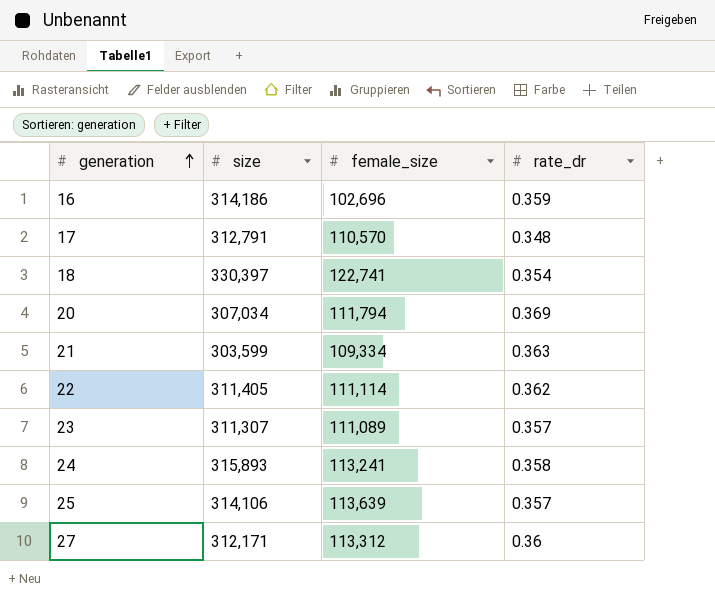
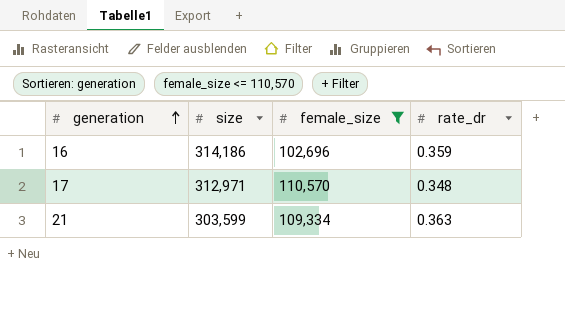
filter: none -> female_size <= 110,570
17 | size: 312,791 -> 312,971

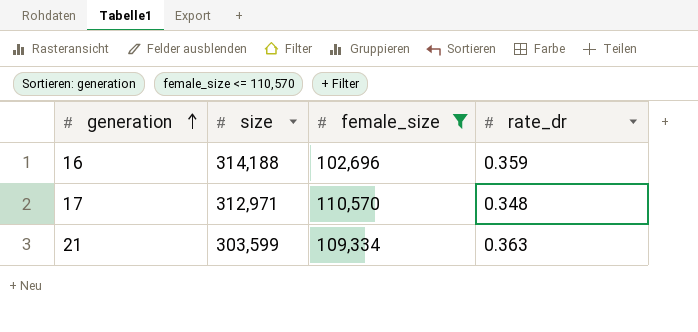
16 | size: 314,186 -> 314,188

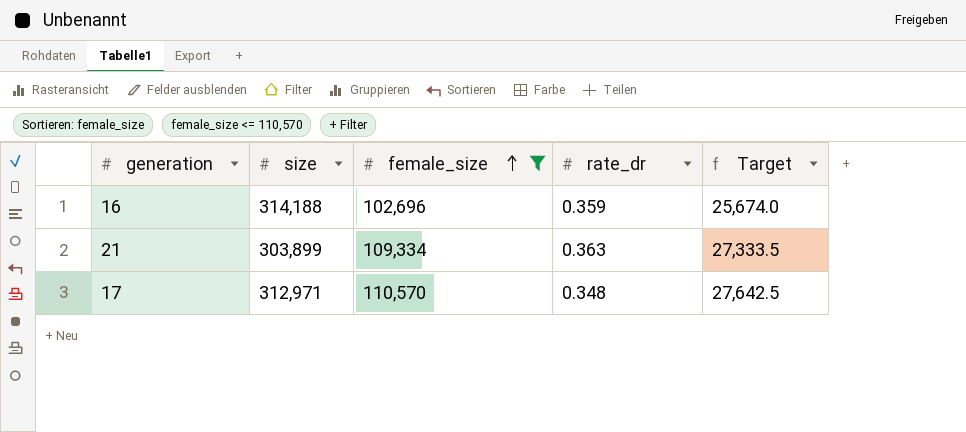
row order: generation ascending -> female_size ascending
column Target | formula: none -> [female_size] * 0.25
21 | size: 303,599 -> 303,899

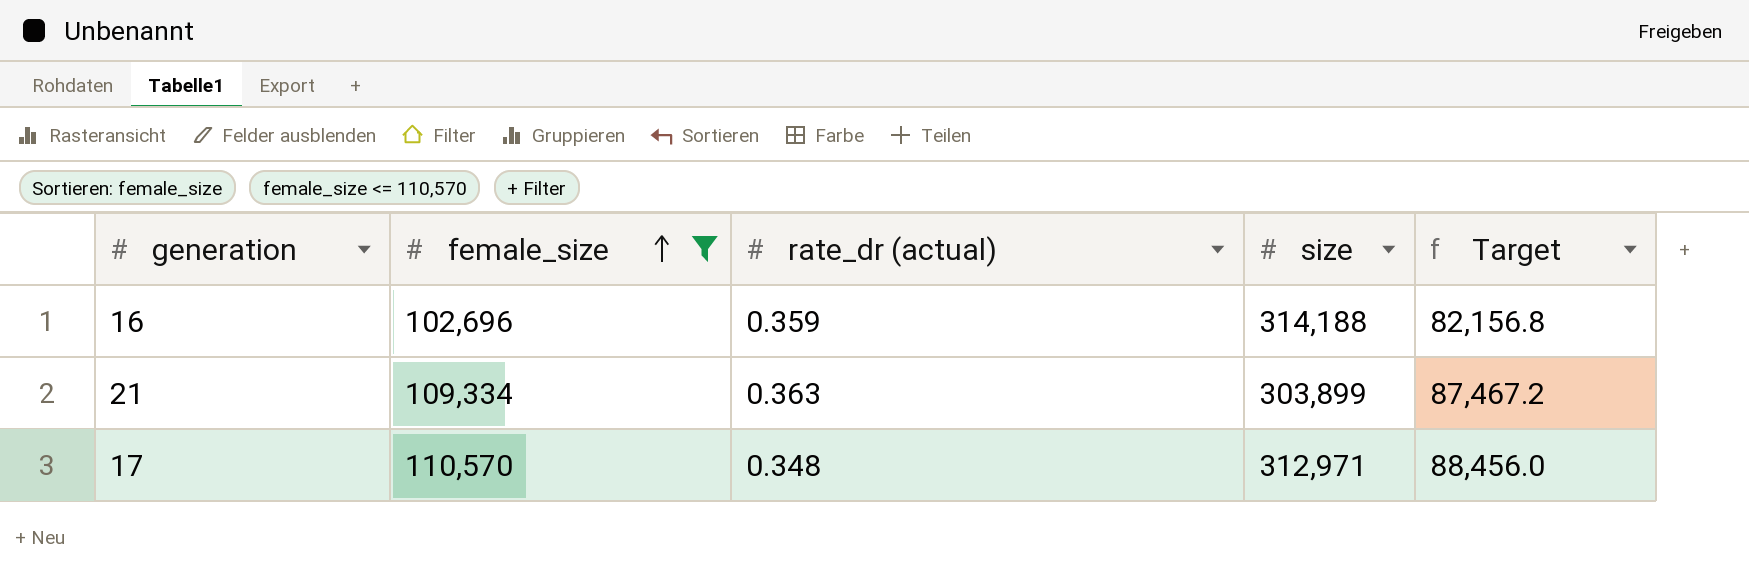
column name: rate_dr -> rate_dr (actual)
column size | position: 2 -> 4
column Target | formula: [female_size] * 0.25 -> [female_size] * 0.8

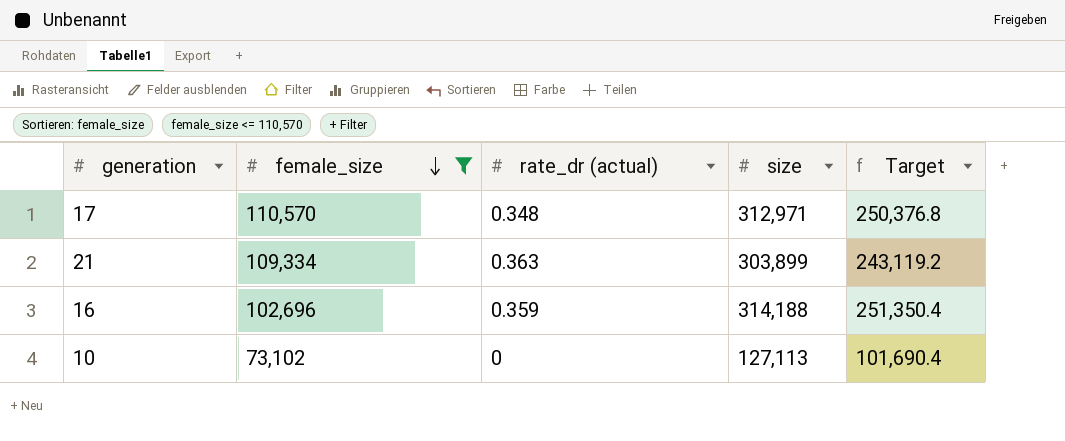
row order: female_size ascending -> female_size descending
column Target | formula: [female_size] * 0.8 -> [size] * 0.8
row 10: none -> 73,102 | 0 | 127,113 | 101,690.4

